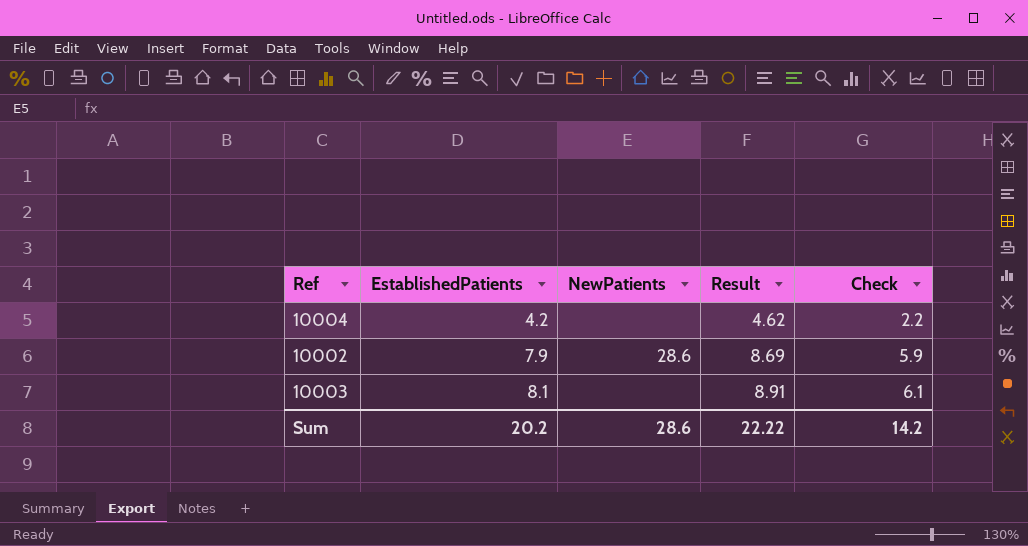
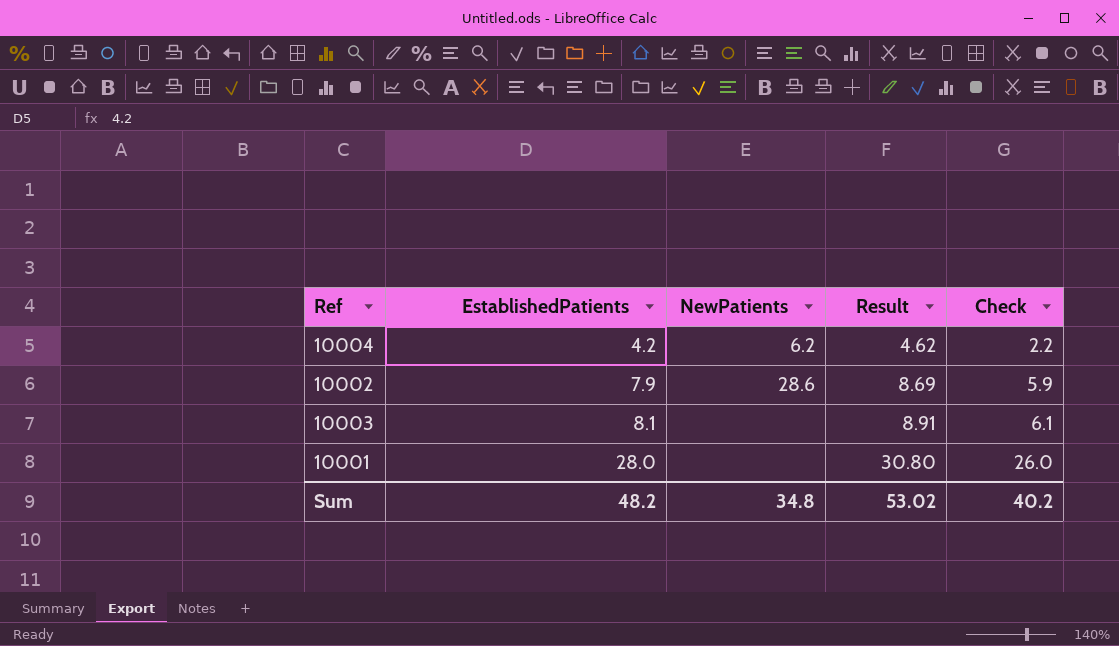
10004 | NewPatients: none -> 6.2
row 10001: none -> 28.0 | none | 30.80 | 26.0
Sum | EstablishedPatients: 20.2 -> 48.2
Sum | NewPatients: 28.6 -> 34.8
Sum | Result: 22.22 -> 53.02
Sum | Check: 14.2 -> 40.2

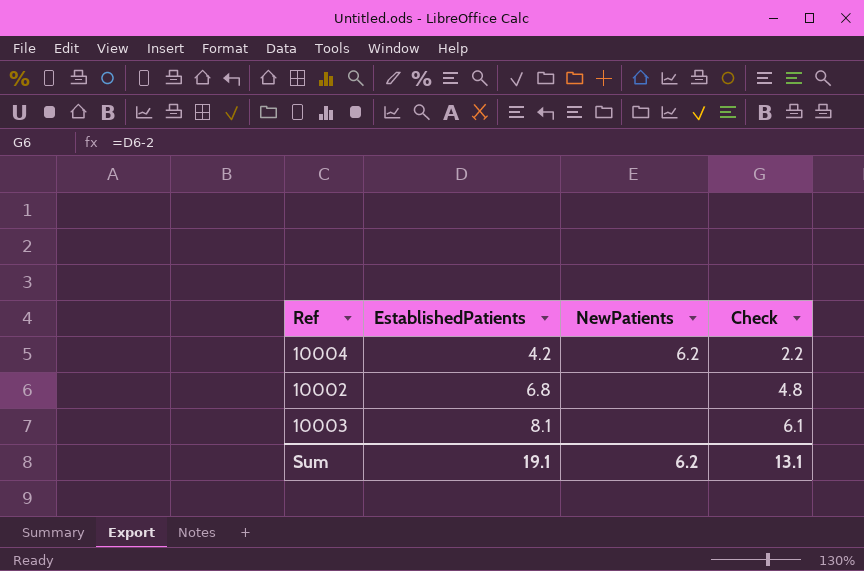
column Result | formula: [EstablishedPatients] * 1.1 -> none
row 10001: 28.0 | none | 30.80 | 26.0 -> none
10002 | EstablishedPatients: 7.9 -> 6.8
10002 | NewPatients: 28.6 -> none
10002 | Check: 5.9 -> 4.8
Sum | EstablishedPatients: 48.2 -> 19.1
Sum | NewPatients: 34.8 -> 6.2
Sum | Check: 40.2 -> 13.1

